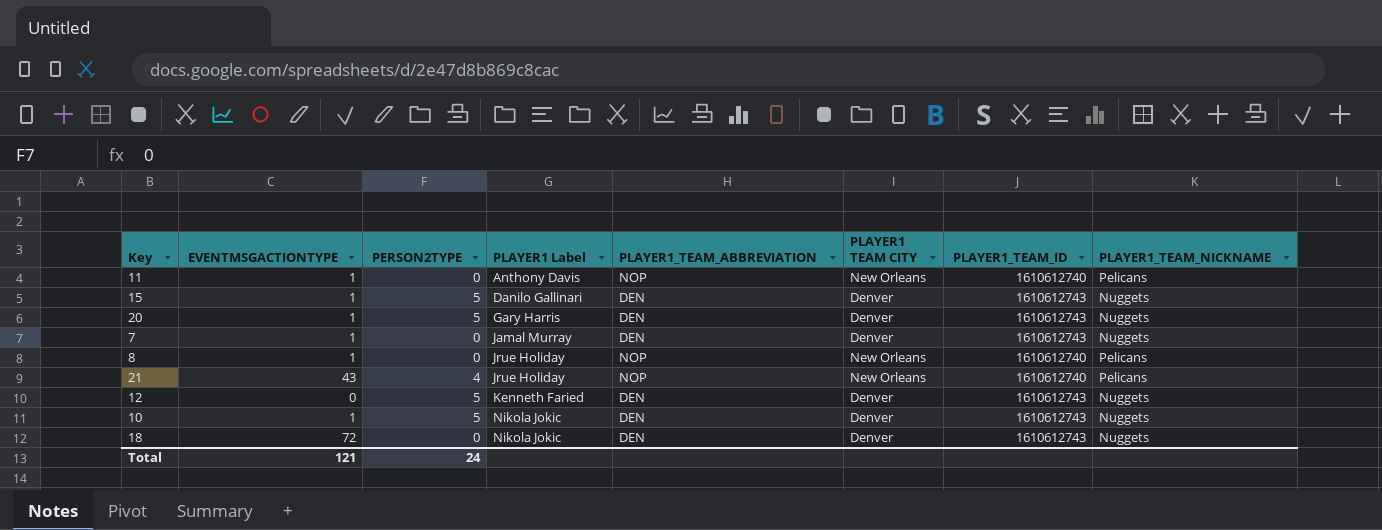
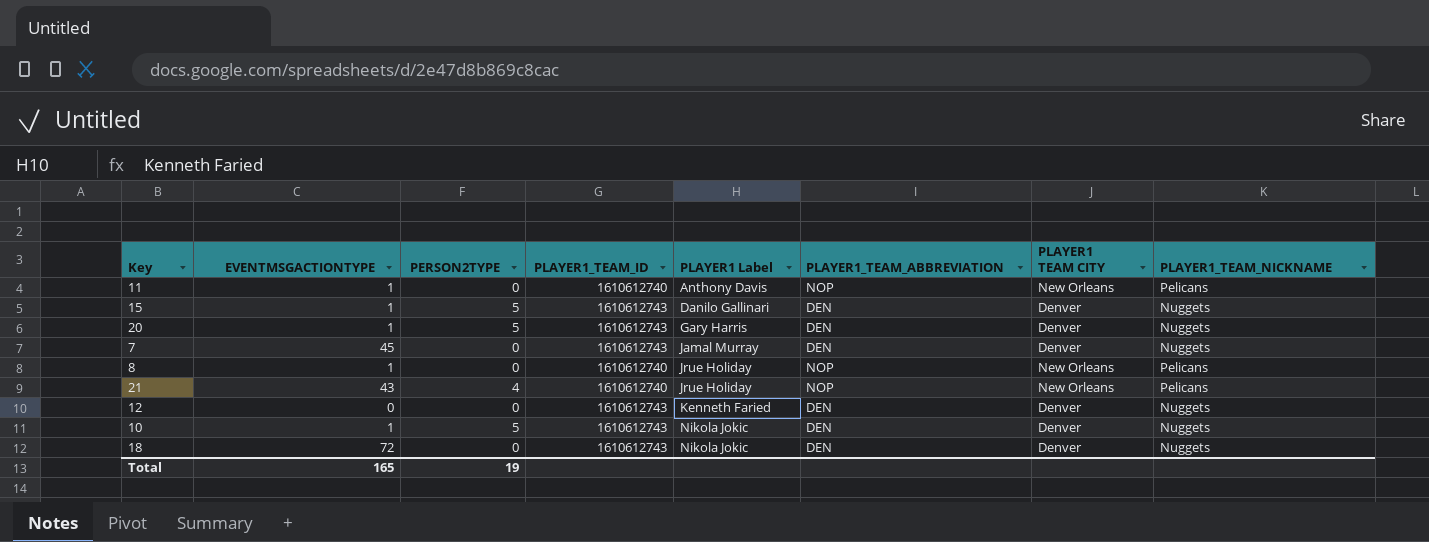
column PLAYER1_TEAM_ID | position: 7 -> 4
7 | EVENTMSGACTIONTYPE: 1 -> 45
12 | PERSON2TYPE: 5 -> 0
Total | EVENTMSGACTIONTYPE: 121 -> 165
Total | PERSON2TYPE: 24 -> 19

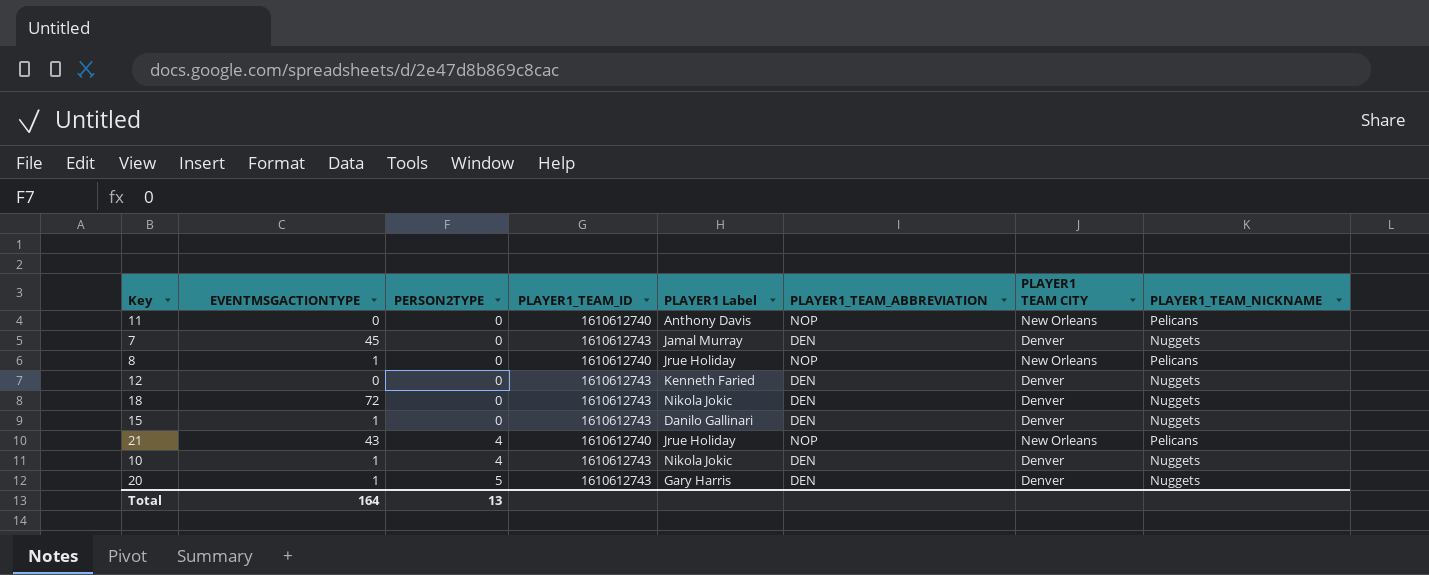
row order: PLAYER1 Label ascending -> PERSON2TYPE ascending
11 | EVENTMSGACTIONTYPE: 1 -> 0
15 | PERSON2TYPE: 5 -> 0
10 | PERSON2TYPE: 5 -> 4
Total | EVENTMSGACTIONTYPE: 165 -> 164
Total | PERSON2TYPE: 19 -> 13

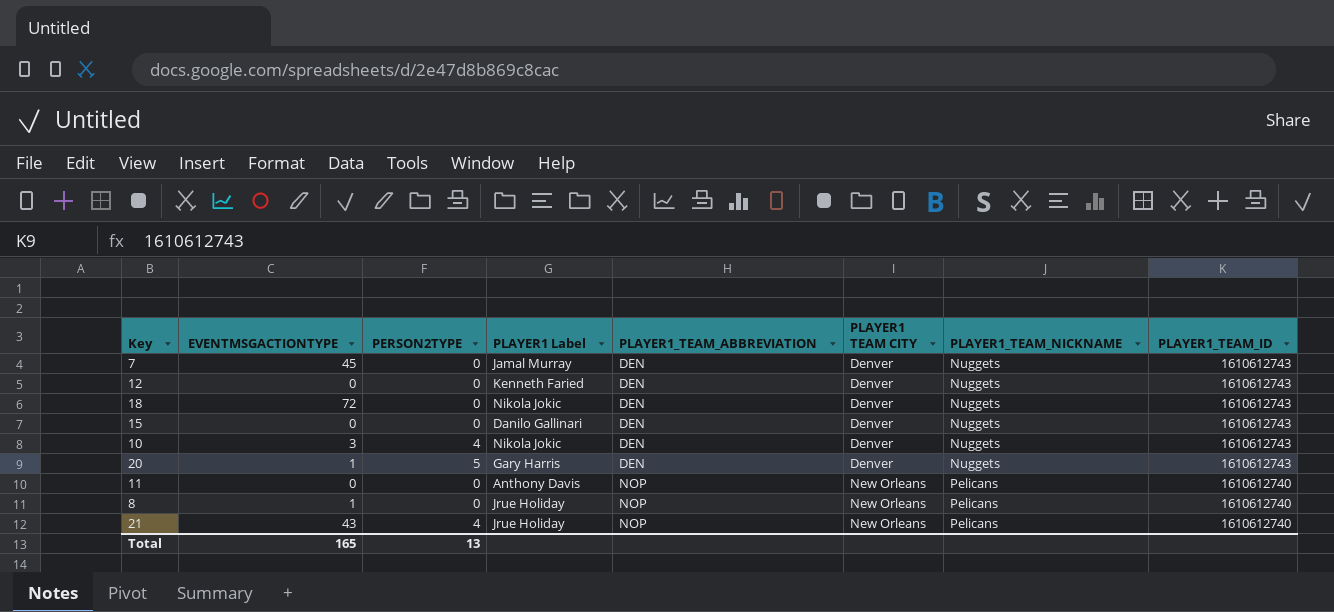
row order: PERSON2TYPE ascending -> PLAYER1_TEAM_ABBREVIATION ascending
column PLAYER1_TEAM_ID | position: 4 -> 8
15 | EVENTMSGACTIONTYPE: 1 -> 0
10 | EVENTMSGACTIONTYPE: 1 -> 3
Total | EVENTMSGACTIONTYPE: 164 -> 165

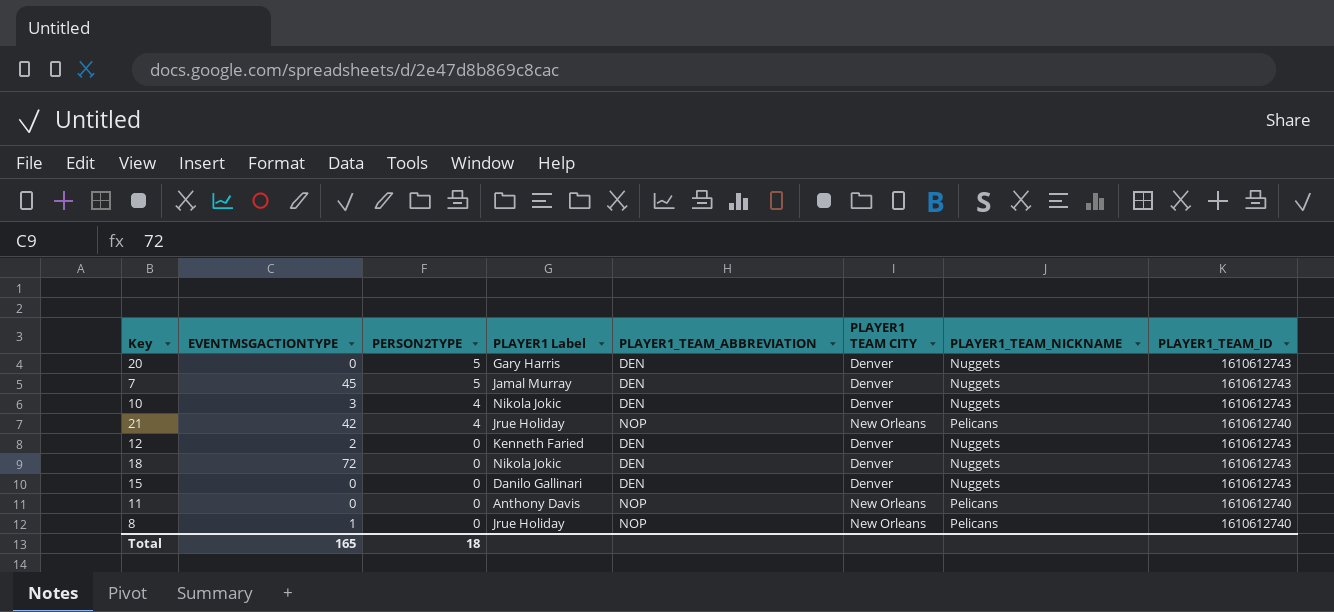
row order: PLAYER1_TEAM_ABBREVIATION ascending -> PERSON2TYPE descending
20 | EVENTMSGACTIONTYPE: 1 -> 0
7 | PERSON2TYPE: 0 -> 5
21 | EVENTMSGACTIONTYPE: 43 -> 42
12 | EVENTMSGACTIONTYPE: 0 -> 2
Total | PERSON2TYPE: 13 -> 18

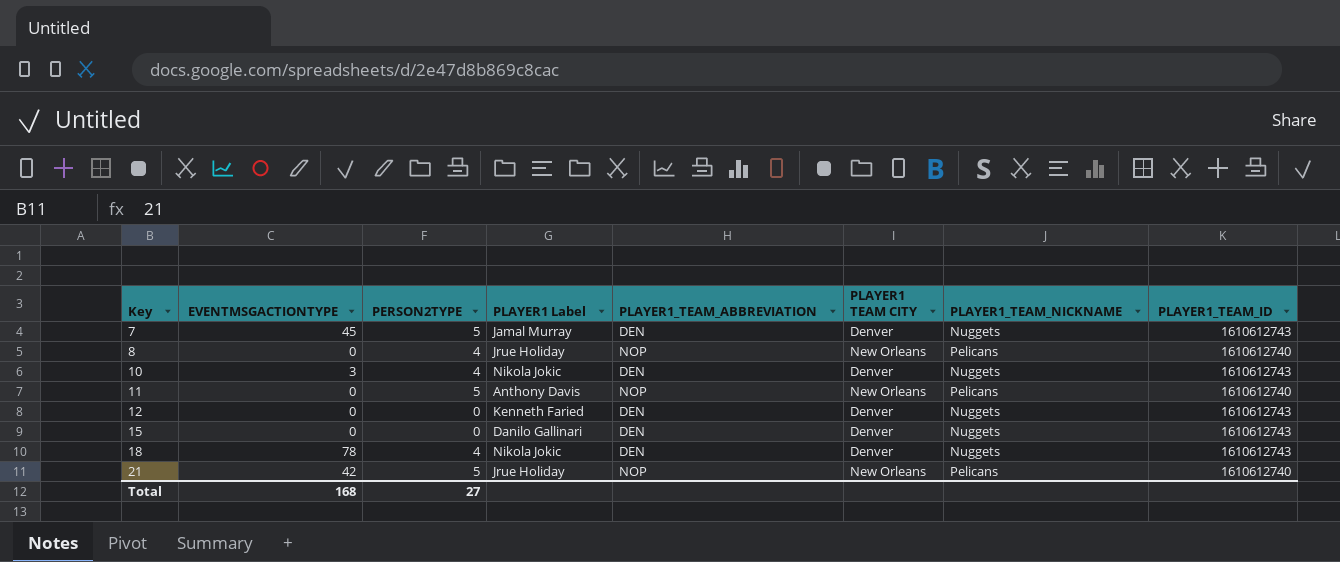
row order: PERSON2TYPE descending -> Key ascending
row 20: 0 | 5 | Gary Harris | DEN | Denver | Nuggets | 1610612743 -> none
8 | EVENTMSGACTIONTYPE: 1 -> 0
8 | PERSON2TYPE: 0 -> 4
11 | PERSON2TYPE: 0 -> 5
12 | EVENTMSGACTIONTYPE: 2 -> 0
18 | EVENTMSGACTIONTYPE: 72 -> 78
18 | PERSON2TYPE: 0 -> 4
21 | PERSON2TYPE: 4 -> 5
Total | EVENTMSGACTIONTYPE: 165 -> 168
Total | PERSON2TYPE: 18 -> 27

